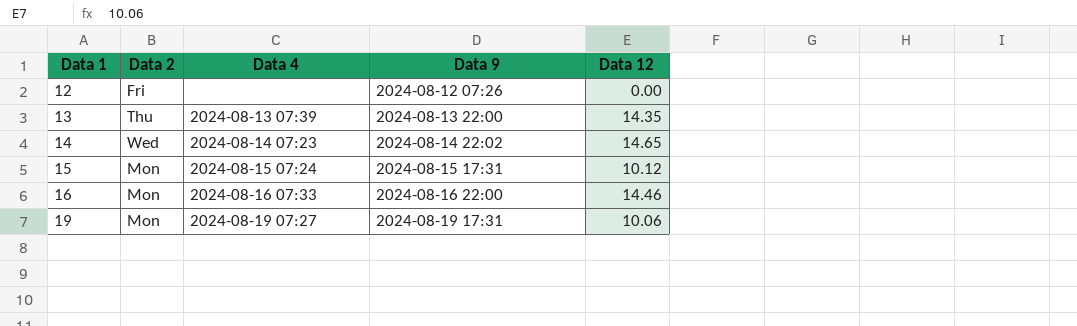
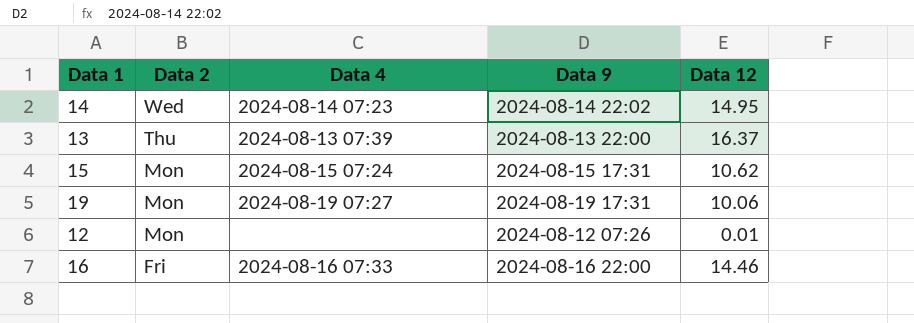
row order: Data 1 ascending -> Data 2 descending
14 | Data 12: 14.65 -> 14.95
13 | Data 12: 14.35 -> 16.37
15 | Data 12: 10.12 -> 10.62
12 | Data 2: Fri -> Mon
12 | Data 12: 0.00 -> 0.01
16 | Data 2: Mon -> Fri

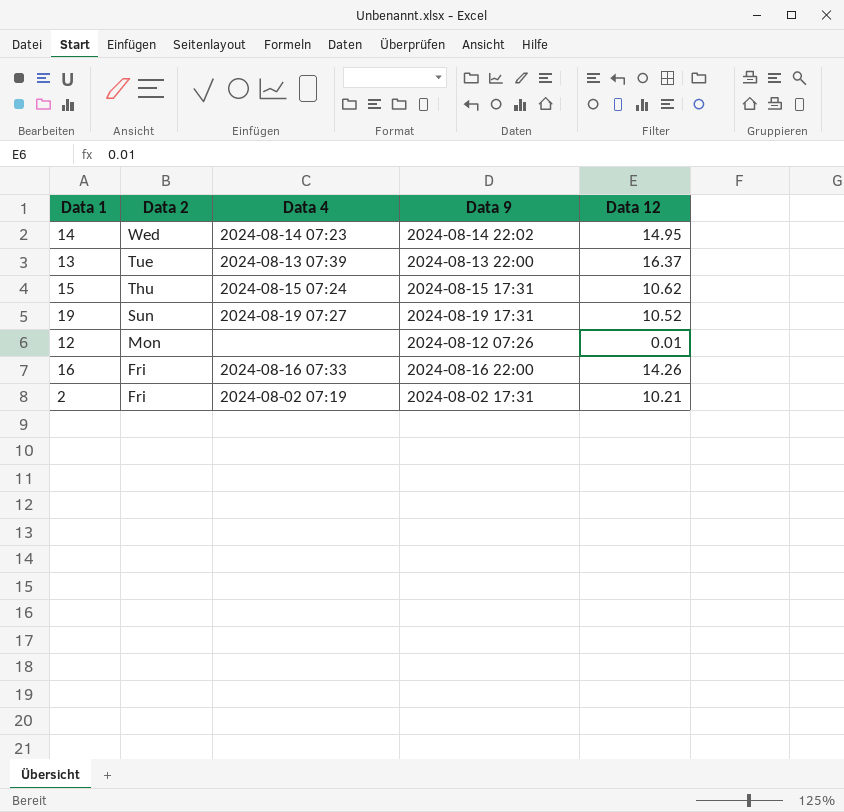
13 | Data 2: Thu -> Tue
15 | Data 2: Mon -> Thu
19 | Data 2: Mon -> Sun
19 | Data 12: 10.06 -> 10.52
16 | Data 12: 14.46 -> 14.26
row 2: none -> Fri | 2024-08-02 07:19 | 2024-08-02 17:31 | 10.21

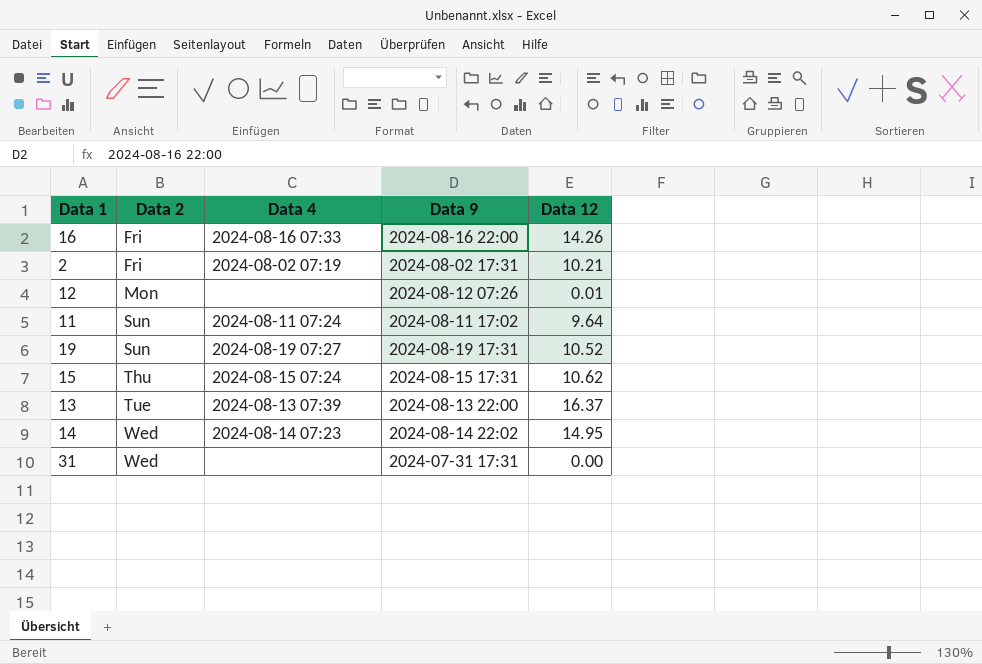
row order: Data 2 descending -> Data 2 ascending
row 11: none -> Sun | 2024-08-11 07:24 | 2024-08-11 17:02 | 9.64
row 31: none -> Wed | none | 2024-07-31 17:31 | 0.00

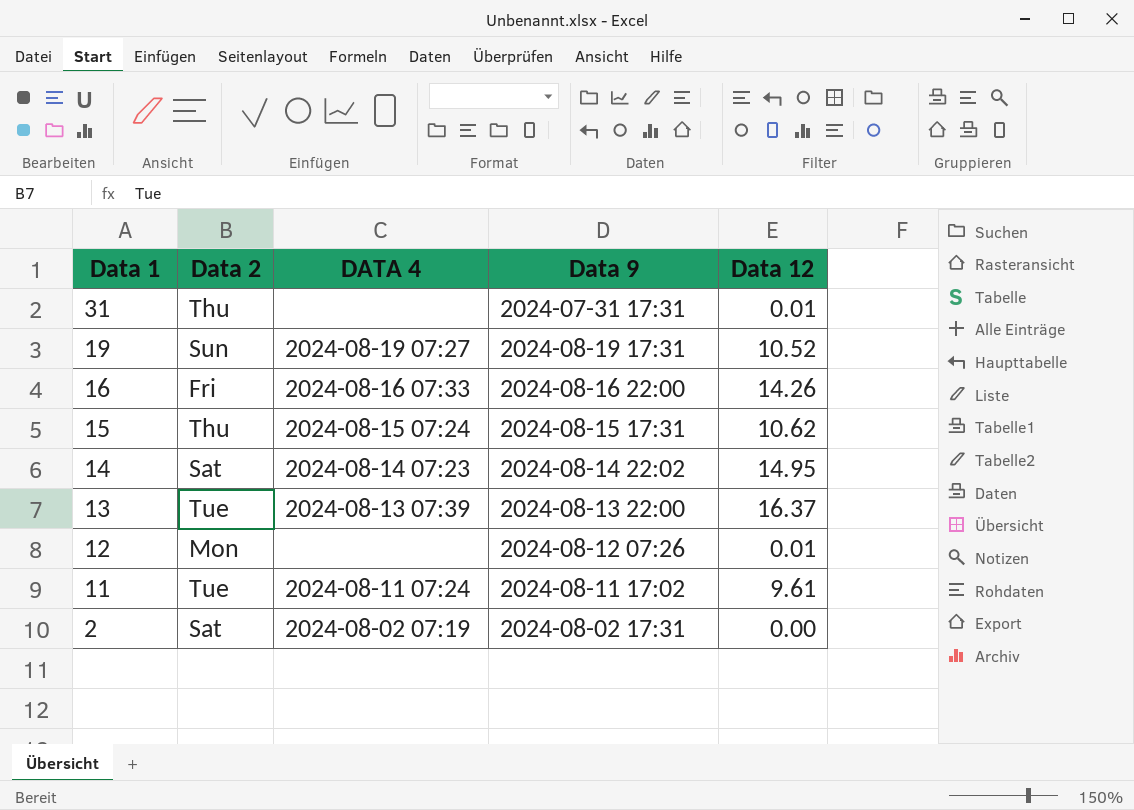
row order: Data 2 ascending -> Data 1 descending
column name: Data 4 -> DATA 4
31 | Data 2: Wed -> Thu
31 | Data 12: 0.00 -> 0.01
14 | Data 2: Wed -> Sat
11 | Data 2: Sun -> Tue
11 | Data 12: 9.64 -> 9.61
2 | Data 2: Fri -> Sat
2 | Data 12: 10.21 -> 0.00

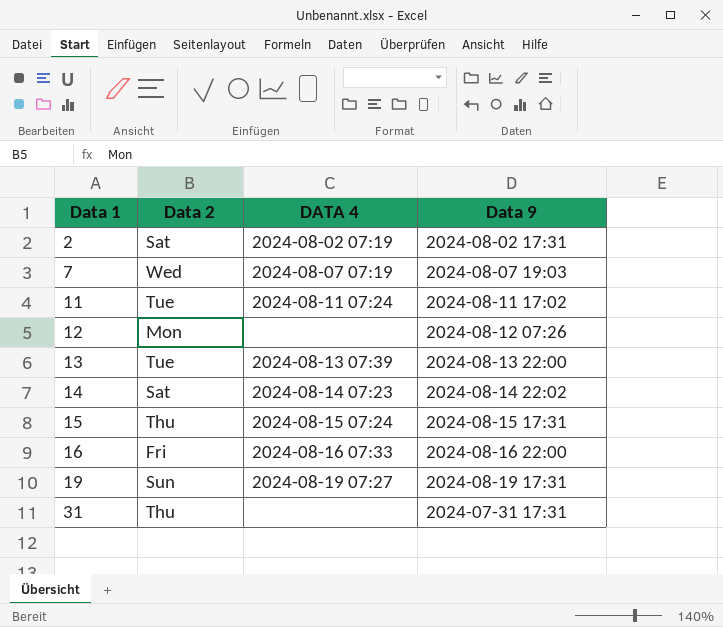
row order: Data 1 descending -> Data 1 ascending
column Data 12 | position: 5 -> none
row 7: none -> Wed | 2024-08-07 07:19 | 2024-08-07 19:03

